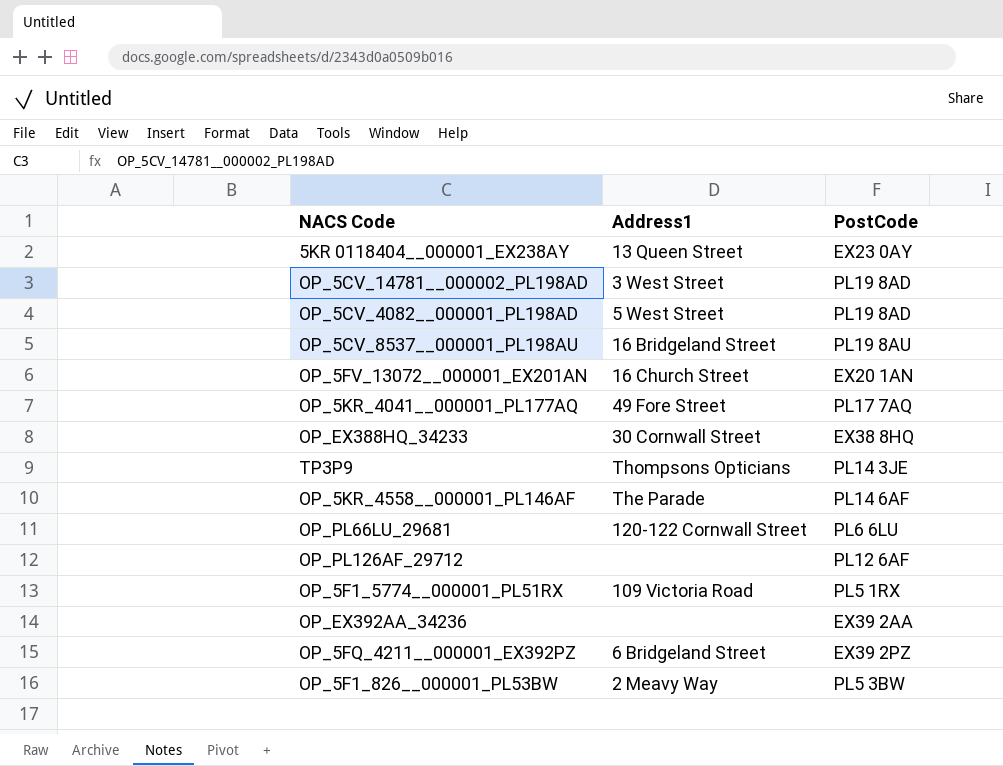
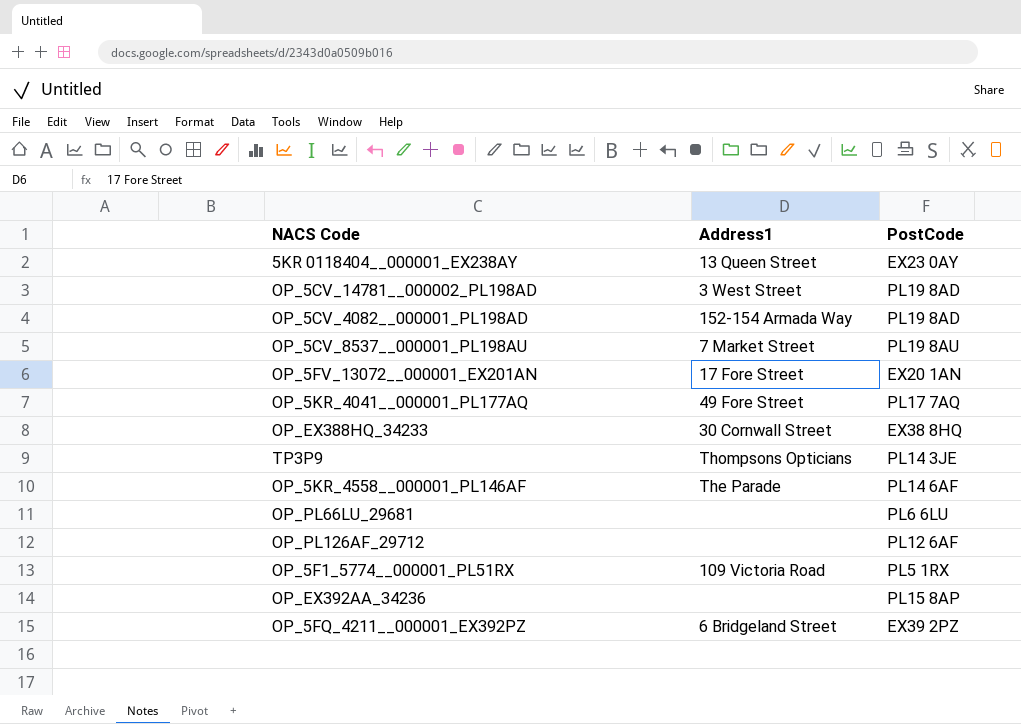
row OP_5F1_826__000001_PL53BW: 2 Meavy Way | PL5 3BW -> none
OP_5CV_4082__000001_PL198AD | Address1: 5 West Street -> 152-154 Armada Way
OP_5CV_8537__000001_PL198AU | Address1: 16 Bridgeland Street -> 7 Market Street
OP_5FV_13072__000001_EX201AN | Address1: 16 Church Street -> 17 Fore Street
OP_PL66LU_29681 | Address1: 120-122 Cornwall Street -> none
OP_EX392AA_34236 | PostCode: EX39 2AA -> PL15 8AP

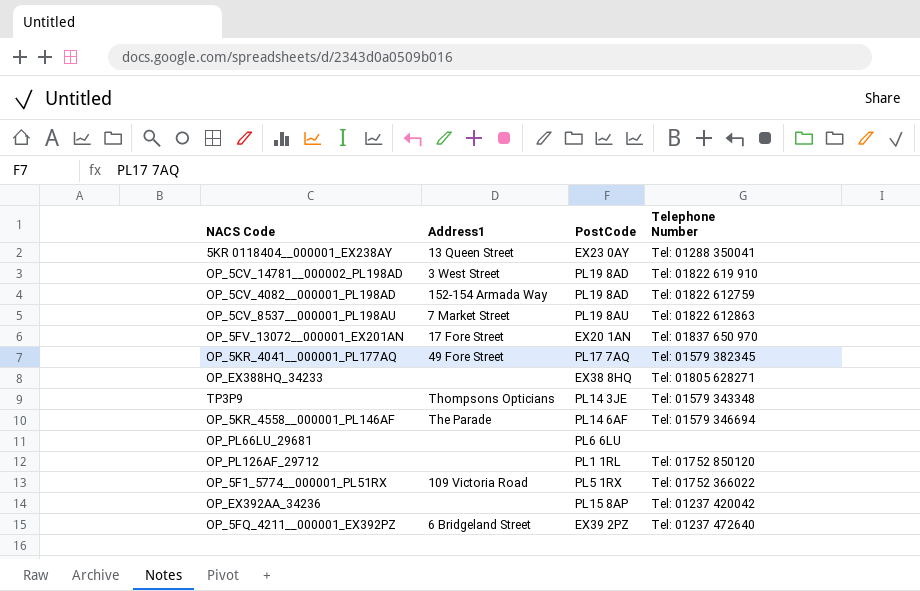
column Telephone Number | position: none -> 4
OP_EX388HQ_34233 | Address1: 30 Cornwall Street -> none
OP_PL126AF_29712 | PostCode: PL12 6AF -> PL1 1RL

